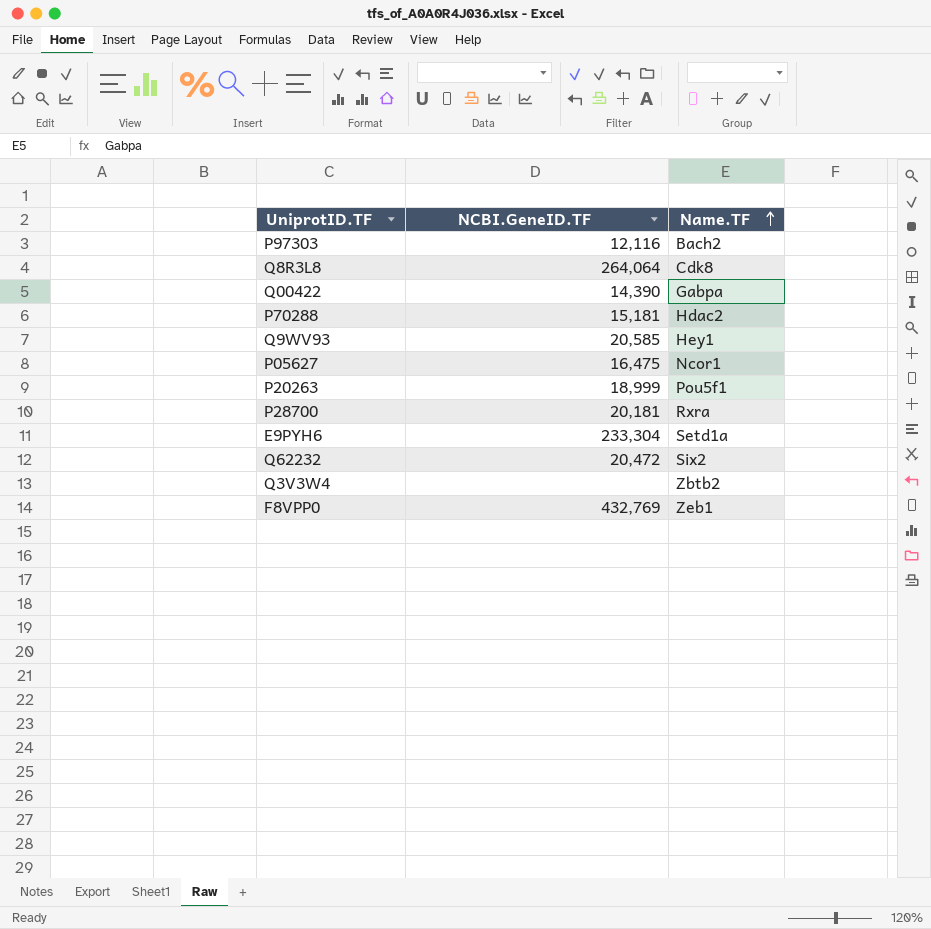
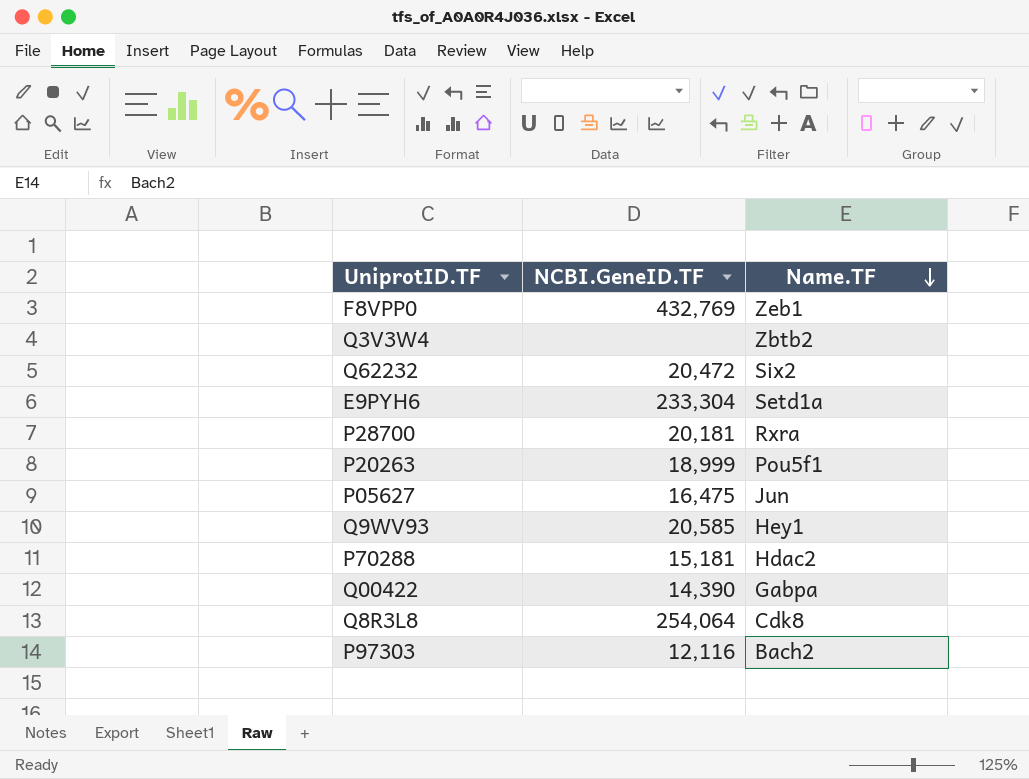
row order: Name.TF ascending -> Name.TF descending
P05627 | Name.TF: Ncor1 -> Jun
Q8R3L8 | NCBI.GeneID.TF: 264,064 -> 254,064

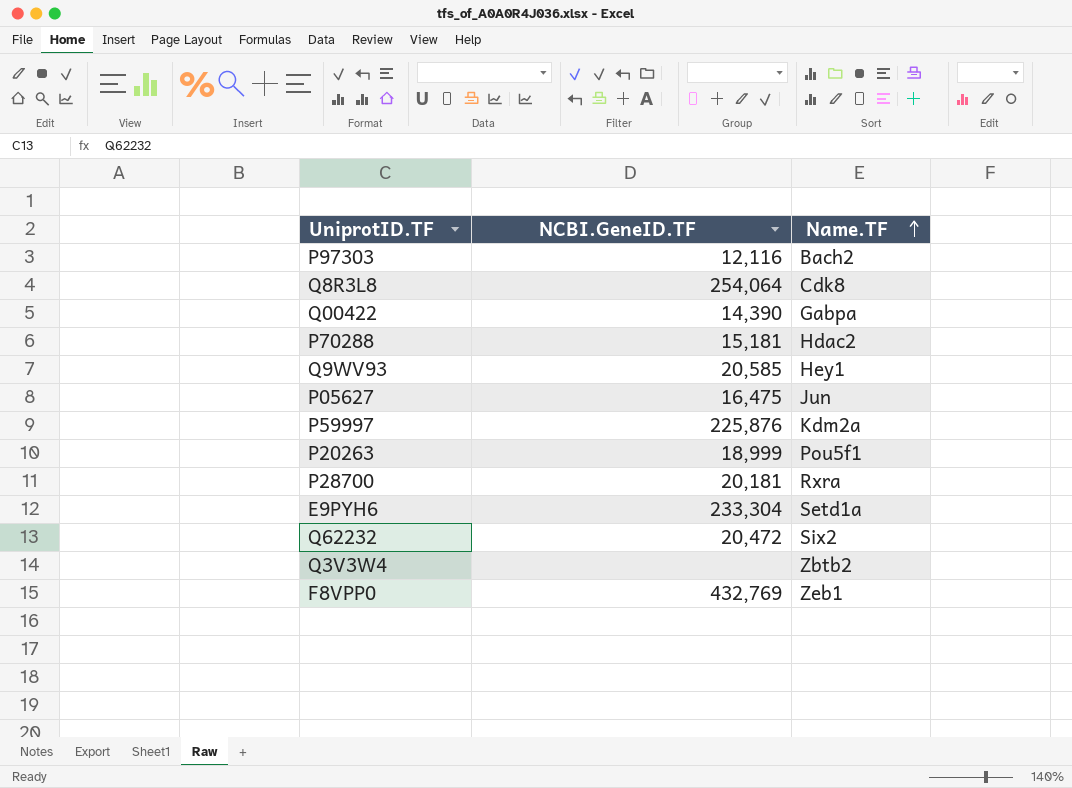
row order: Name.TF descending -> Name.TF ascending
row P59997: none -> 225,876 | Kdm2a

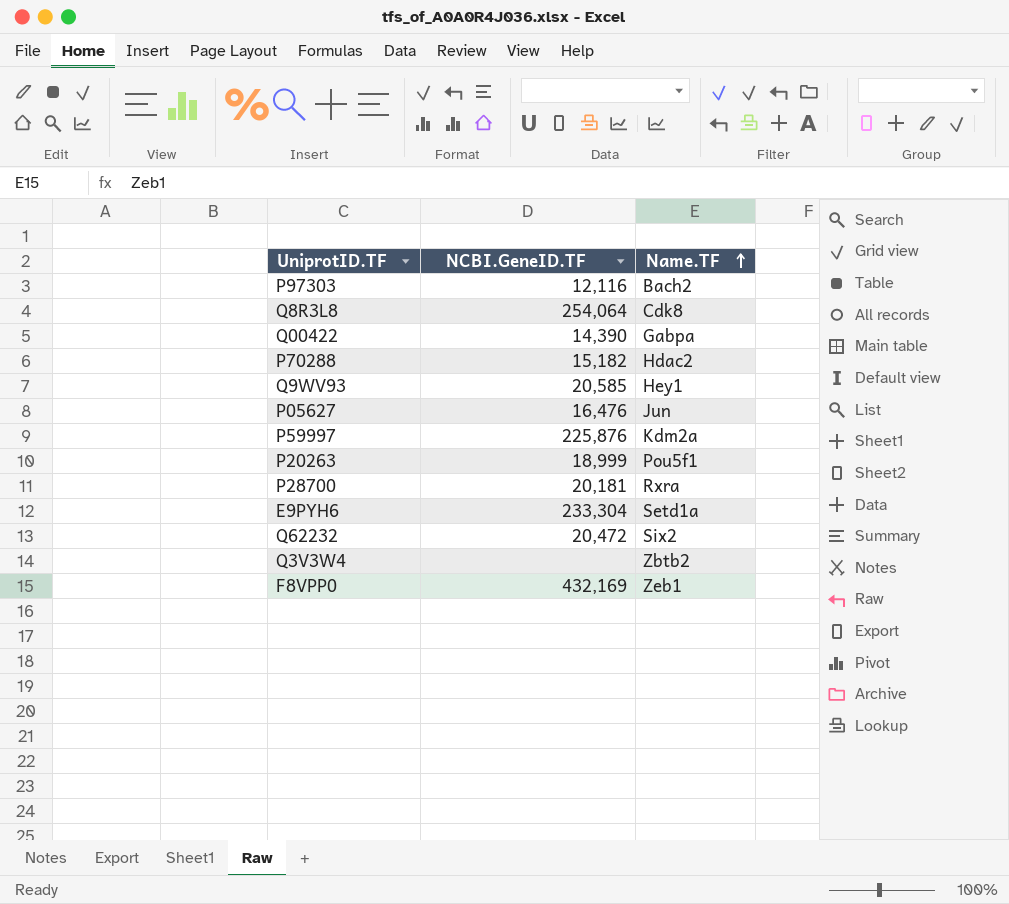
P70288 | NCBI.GeneID.TF: 15,181 -> 15,182
P05627 | NCBI.GeneID.TF: 16,475 -> 16,476
F8VPP0 | NCBI.GeneID.TF: 432,769 -> 432,169

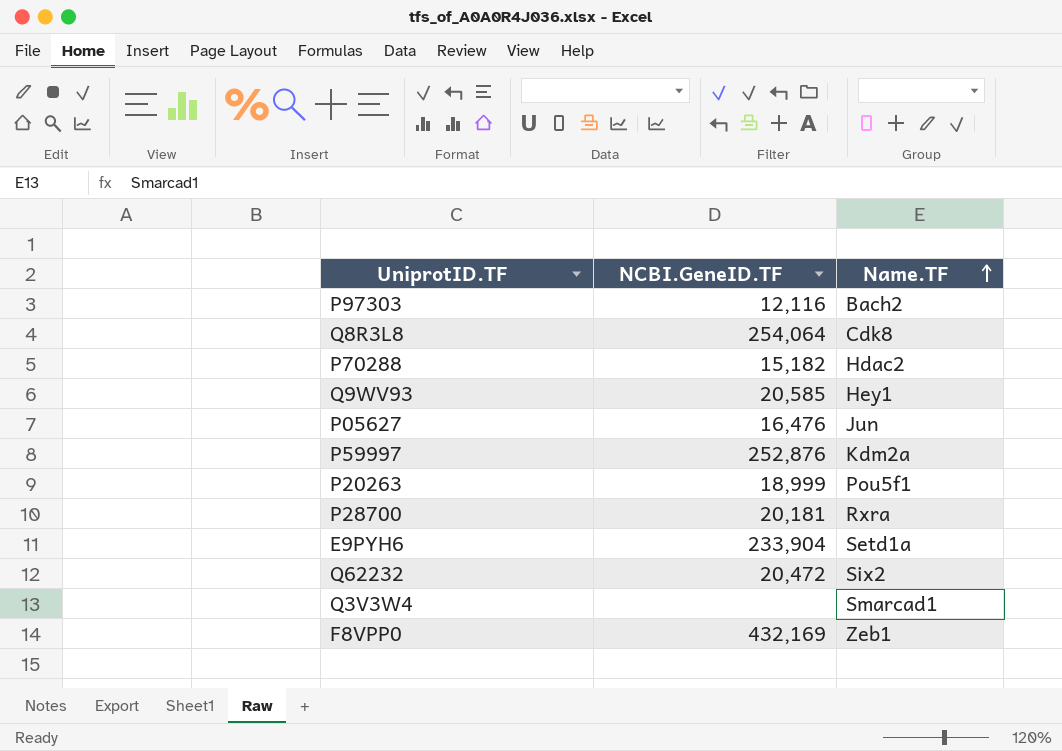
row Q00422: 14,390 | Gabpa -> none
P59997 | NCBI.GeneID.TF: 225,876 -> 252,876
E9PYH6 | NCBI.GeneID.TF: 233,304 -> 233,904
Q3V3W4 | Name.TF: Zbtb2 -> Smarcad1

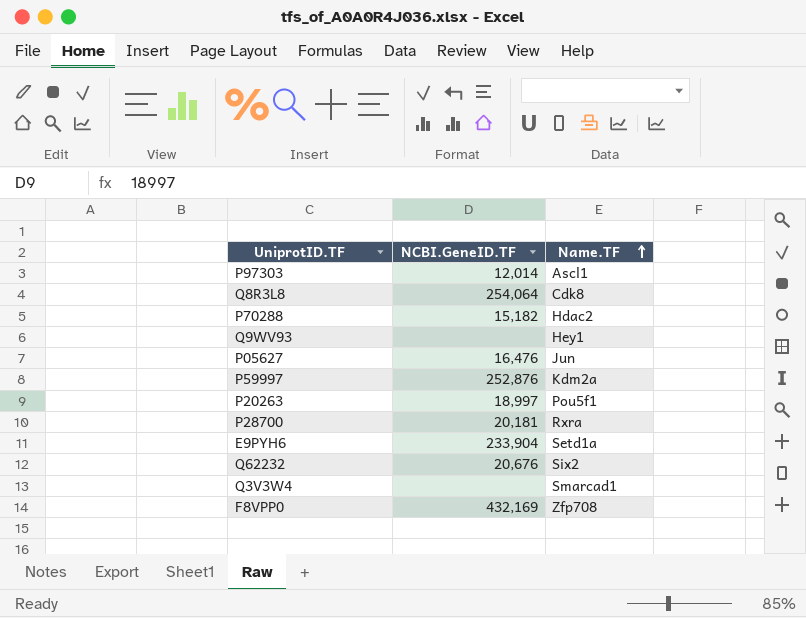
P97303 | NCBI.GeneID.TF: 12,116 -> 12,014
P97303 | Name.TF: Bach2 -> Ascl1
Q9WV93 | NCBI.GeneID.TF: 20,585 -> none
P20263 | NCBI.GeneID.TF: 18,999 -> 18,997
Q62232 | NCBI.GeneID.TF: 20,472 -> 20,676
F8VPP0 | Name.TF: Zeb1 -> Zfp708

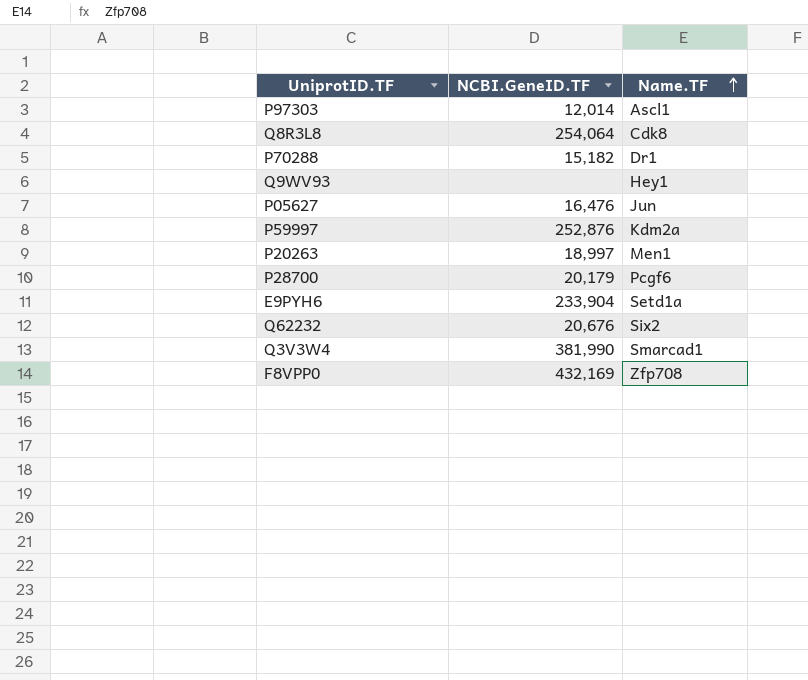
P70288 | Name.TF: Hdac2 -> Dr1
P20263 | Name.TF: Pou5f1 -> Men1
P28700 | NCBI.GeneID.TF: 20,181 -> 20,179
P28700 | Name.TF: Rxra -> Pcgf6
Q3V3W4 | NCBI.GeneID.TF: none -> 381,990

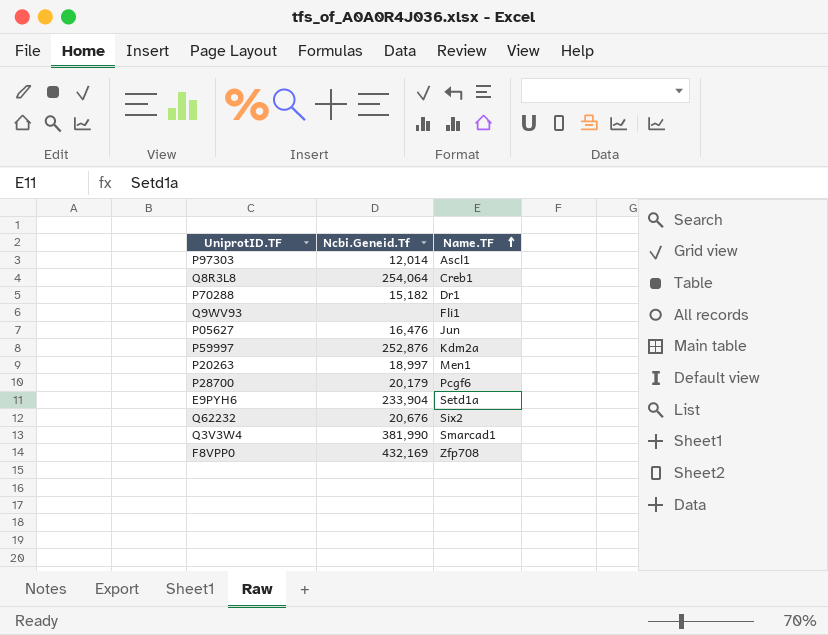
column name: NCBI.GeneID.TF -> Ncbi.Geneid.Tf
Q8R3L8 | Name.TF: Cdk8 -> Creb1
Q9WV93 | Name.TF: Hey1 -> Fli1

